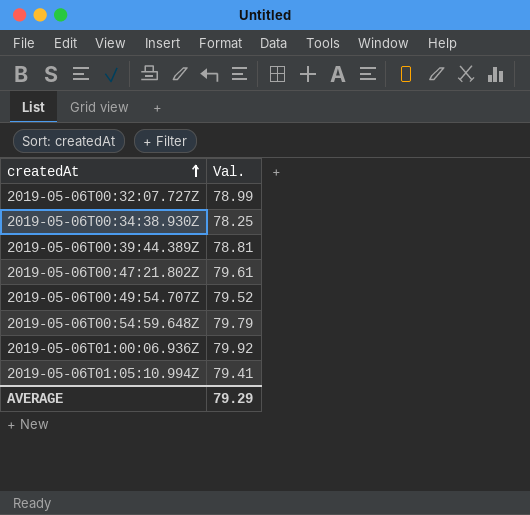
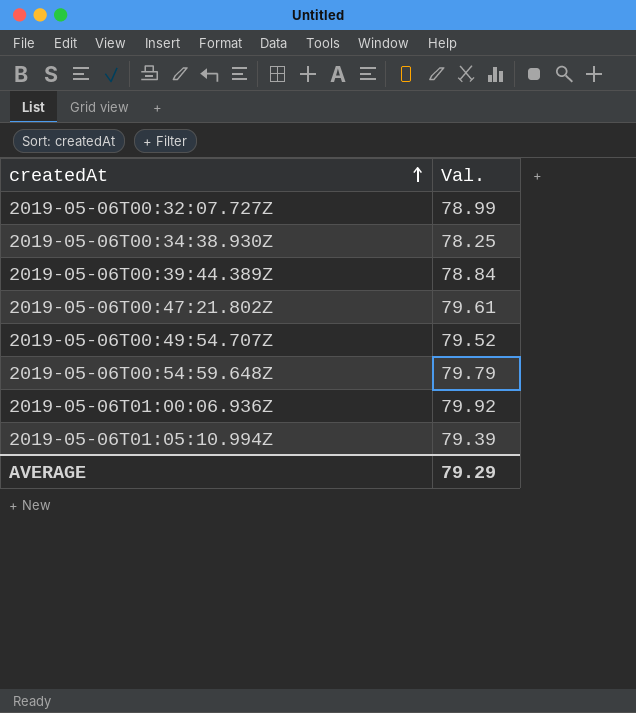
2019-05-06T00:39:44.389Z | Val.: 78.81 -> 78.84
2019-05-06T01:05:10.994Z | Val.: 79.41 -> 79.39

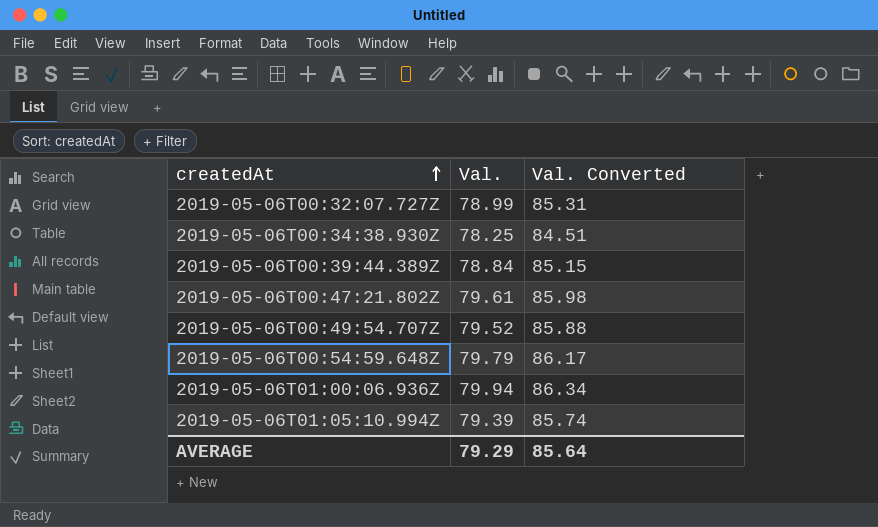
column Val. Converted | formula: none -> [Val.] * 1.08
2019-05-06T01:00:06.936Z | Val.: 79.92 -> 79.94

